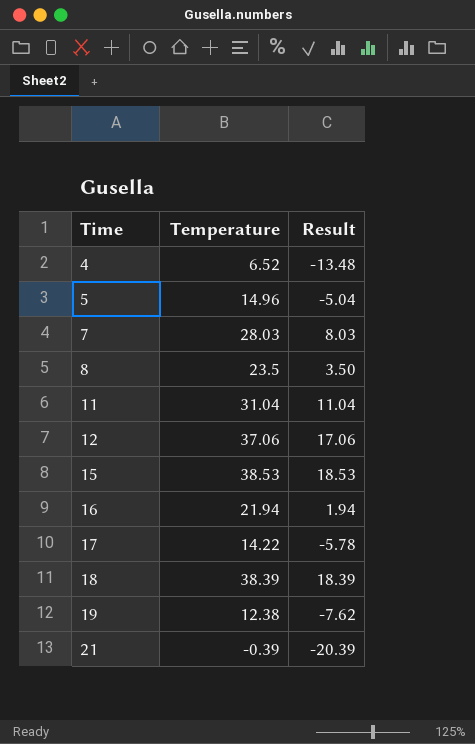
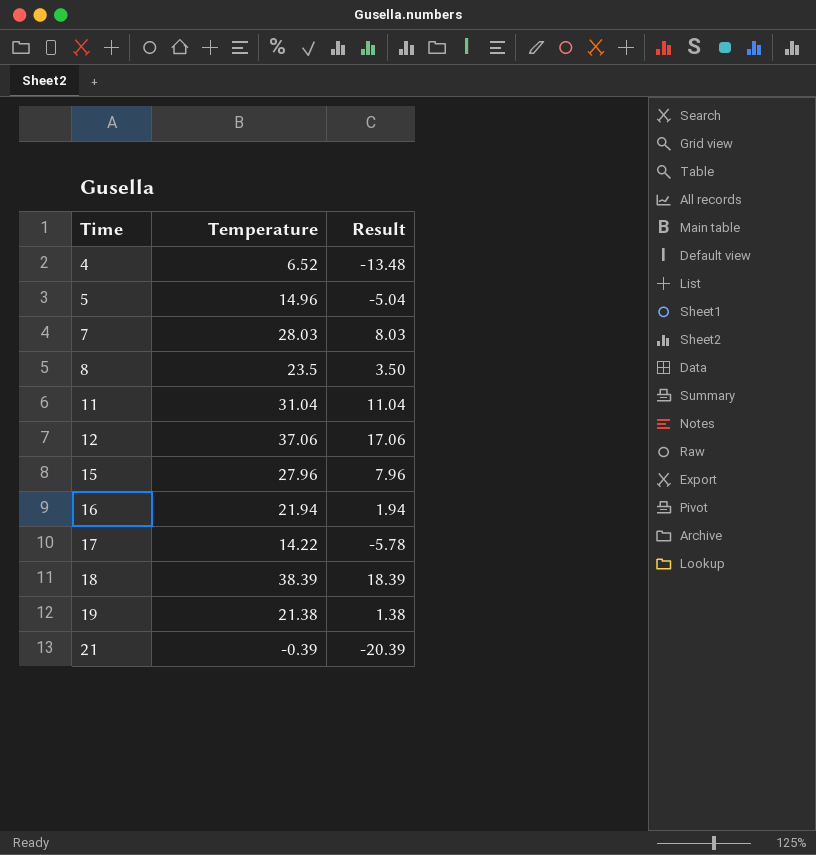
15 | Temperature: 38.53 -> 27.96
15 | Result: 18.53 -> 7.96
19 | Temperature: 12.38 -> 21.38
19 | Result: -7.62 -> 1.38

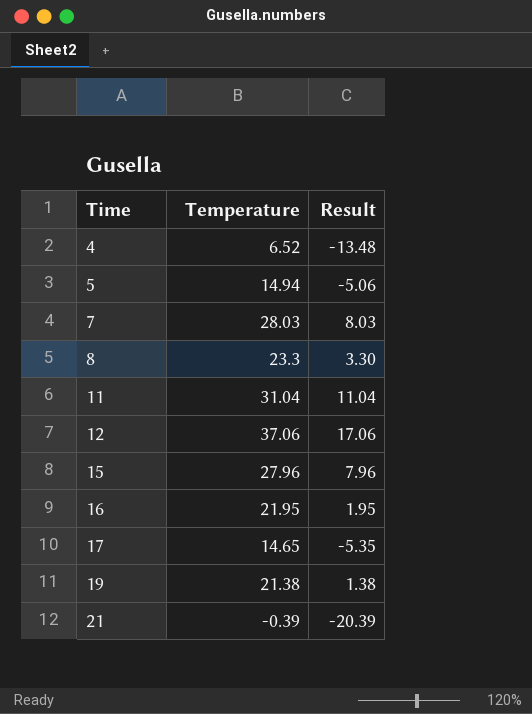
row 18: 38.39 | 18.39 -> none
5 | Temperature: 14.96 -> 14.94
5 | Result: -5.04 -> -5.06
8 | Temperature: 23.5 -> 23.3
8 | Result: 3.50 -> 3.30
16 | Temperature: 21.94 -> 21.95
16 | Result: 1.94 -> 1.95
17 | Temperature: 14.22 -> 14.65
17 | Result: -5.78 -> -5.35

